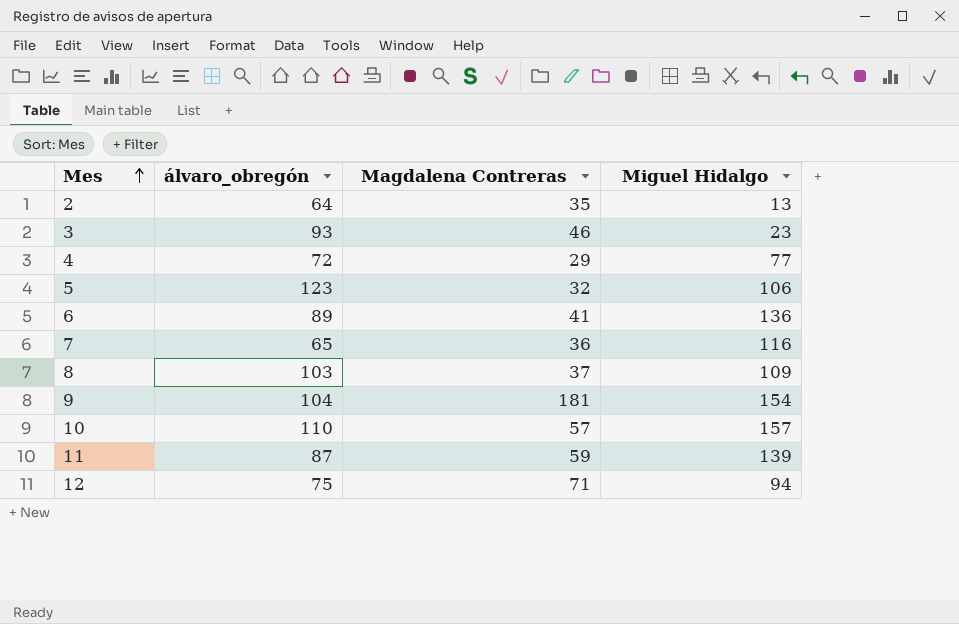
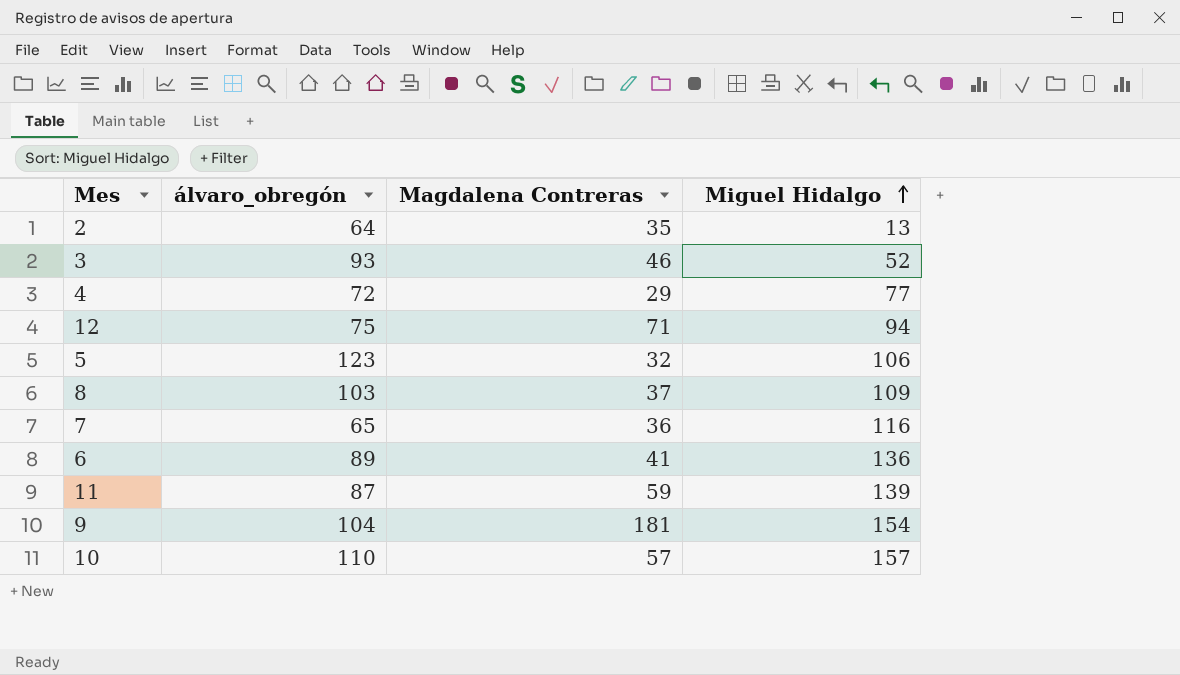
row order: Mes ascending -> Miguel Hidalgo ascending
3 | Miguel Hidalgo: 23 -> 52

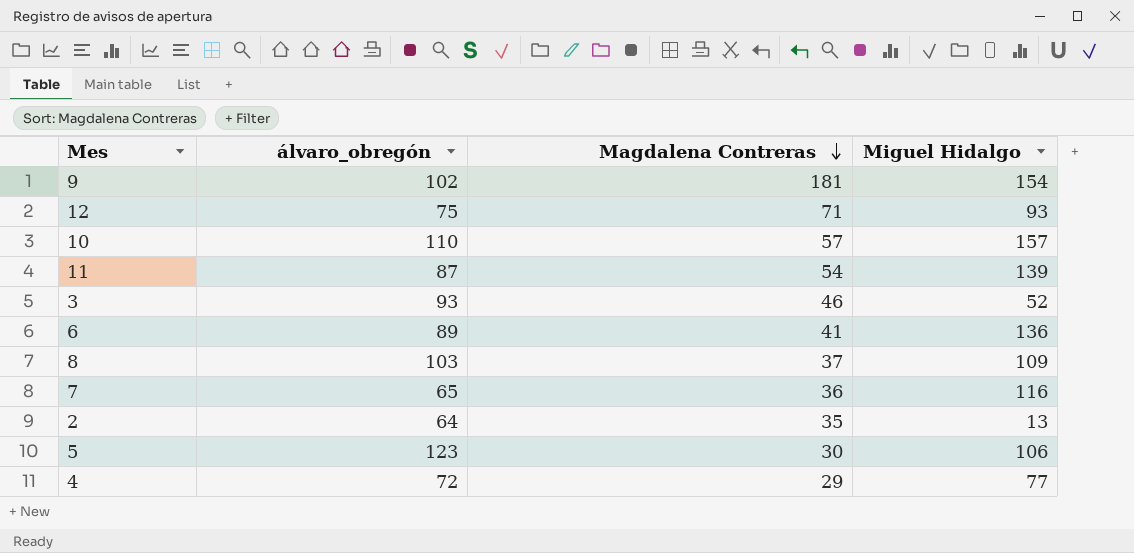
row order: Miguel Hidalgo ascending -> Magdalena Contreras descending
9 | álvaro_obregón: 104 -> 102
12 | Miguel Hidalgo: 94 -> 93
11 | Magdalena Contreras: 59 -> 54
5 | Magdalena Contreras: 32 -> 30

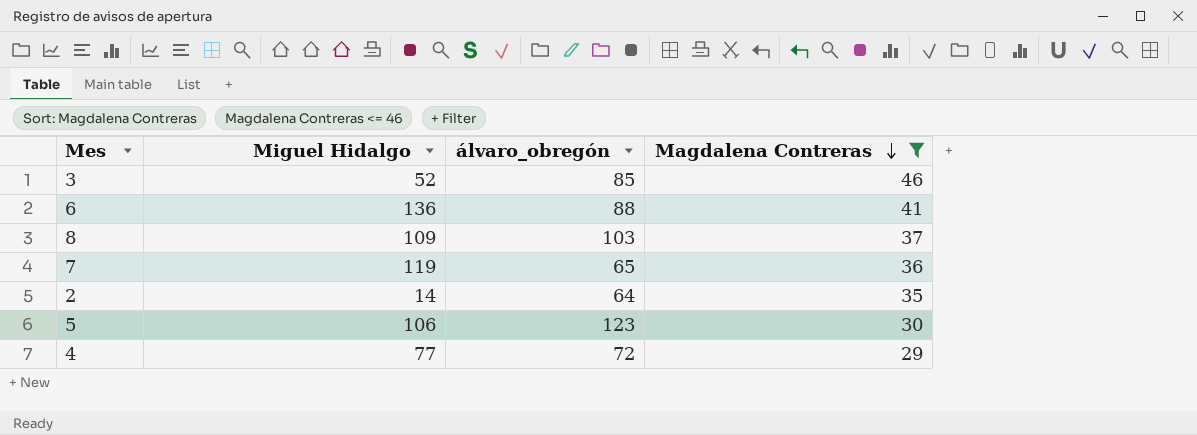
filter: none -> Magdalena Contreras <= 46
column Miguel Hidalgo | position: 4 -> 2
3 | álvaro_obregón: 93 -> 85
6 | álvaro_obregón: 89 -> 88
7 | Miguel Hidalgo: 116 -> 119
2 | Miguel Hidalgo: 13 -> 14

